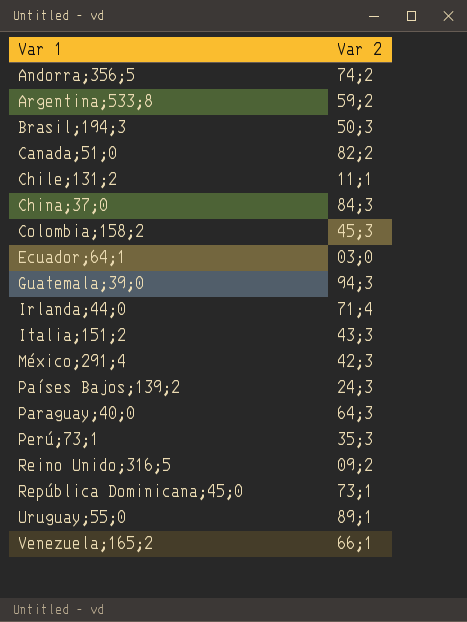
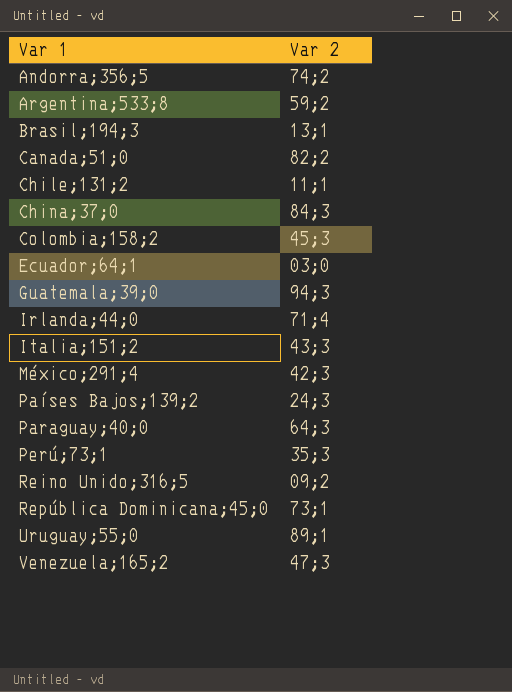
Brasil;194;3 | Var 2: 50;3 -> 13;1
Venezuela;165;2 | Var 2: 66;1 -> 47;3

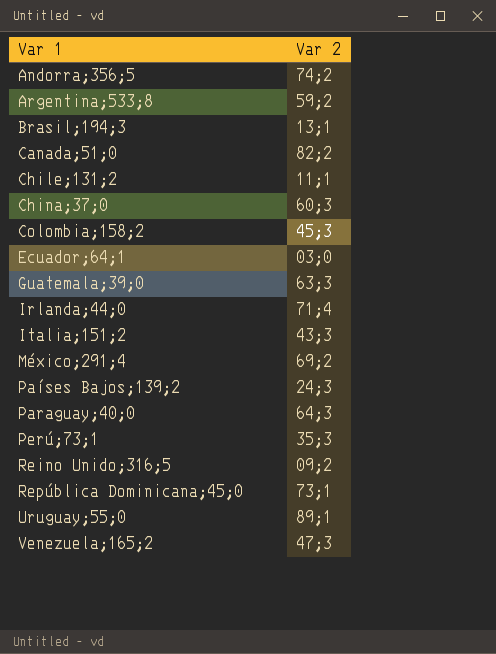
China;37;0 | Var 2: 84;3 -> 60;3
Guatemala;39;0 | Var 2: 94;3 -> 63;3
México;291;4 | Var 2: 42;3 -> 69;2

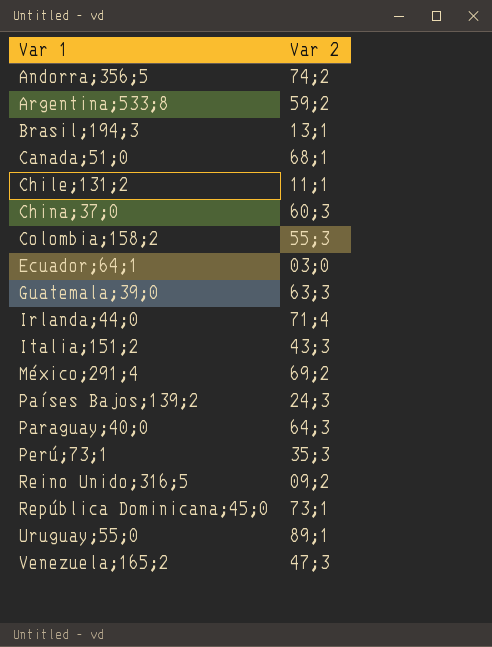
Canada;51;0 | Var 2: 82;2 -> 68;1
Colombia;158;2 | Var 2: 45;3 -> 55;3

